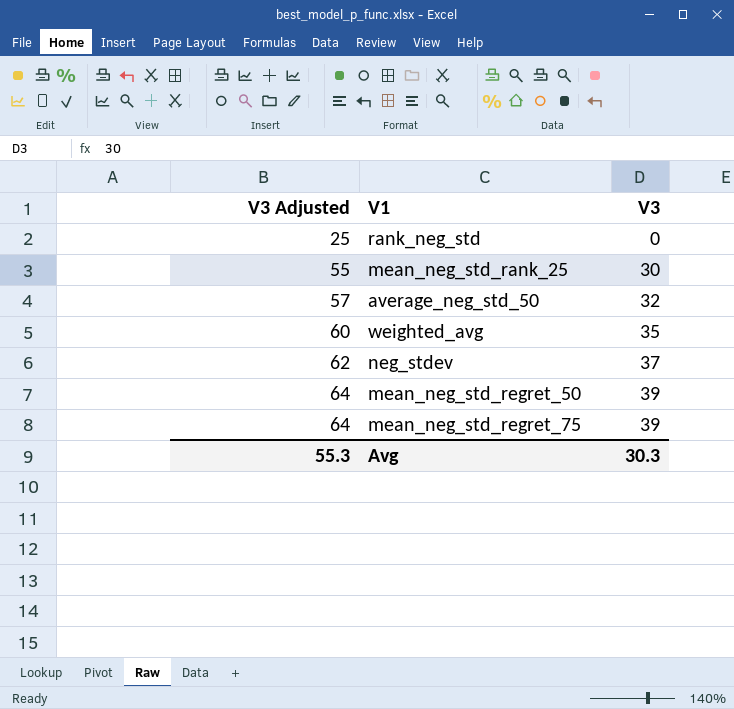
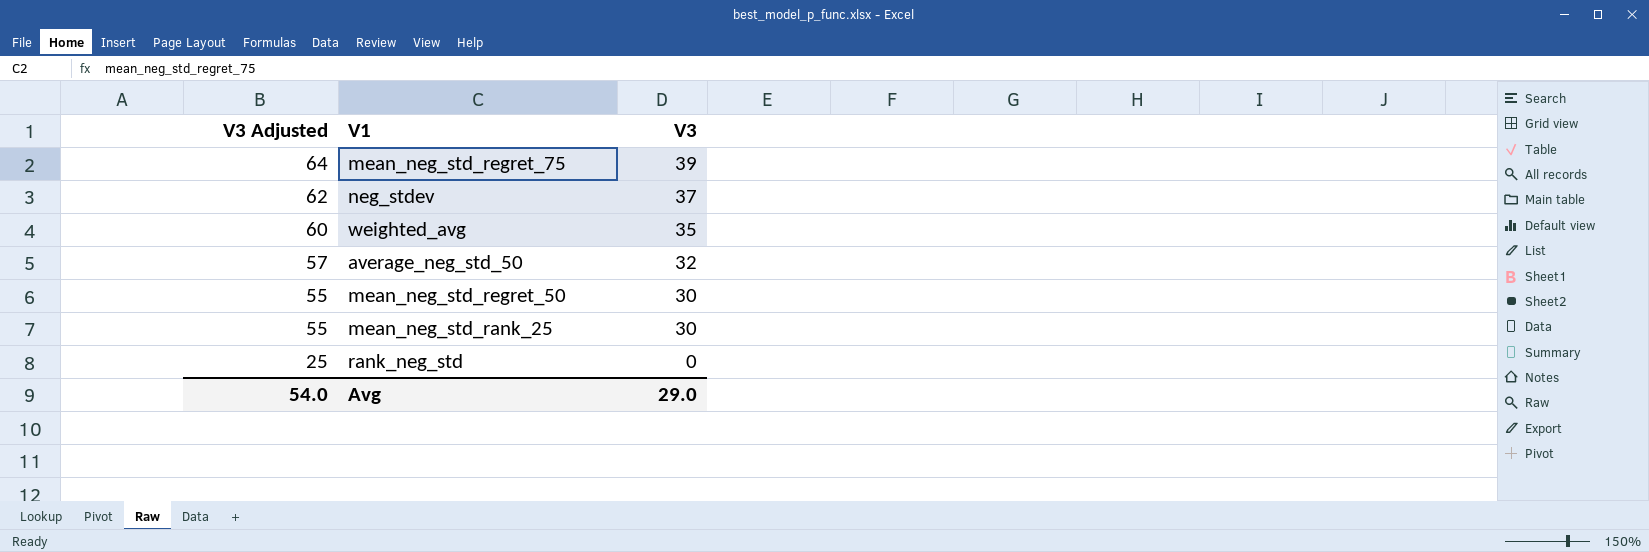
row order: V3 Adjusted ascending -> V3 Adjusted descending
mean_neg_std_regret_50 | V3 Adjusted: 64 -> 55
mean_neg_std_regret_50 | V3: 39 -> 30
Avg | V3 Adjusted: 55.3 -> 54.0
Avg | V3: 30.3 -> 29.0

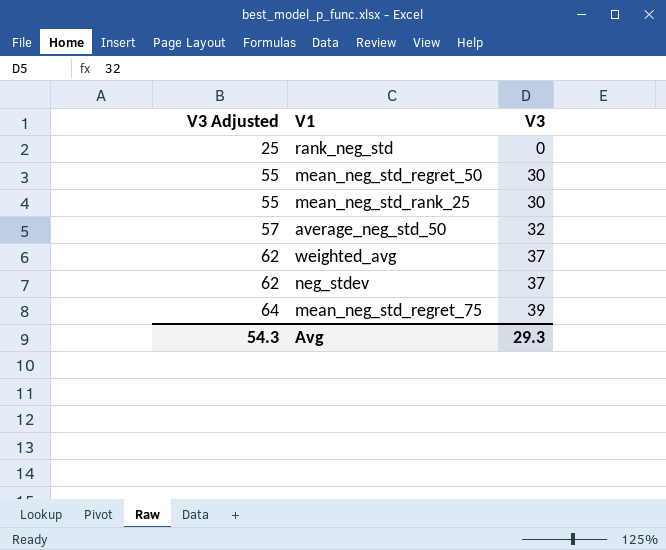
row order: V3 Adjusted descending -> V3 Adjusted ascending
weighted_avg | V3 Adjusted: 60 -> 62
weighted_avg | V3: 35 -> 37
Avg | V3 Adjusted: 54.0 -> 54.3
Avg | V3: 29.0 -> 29.3

